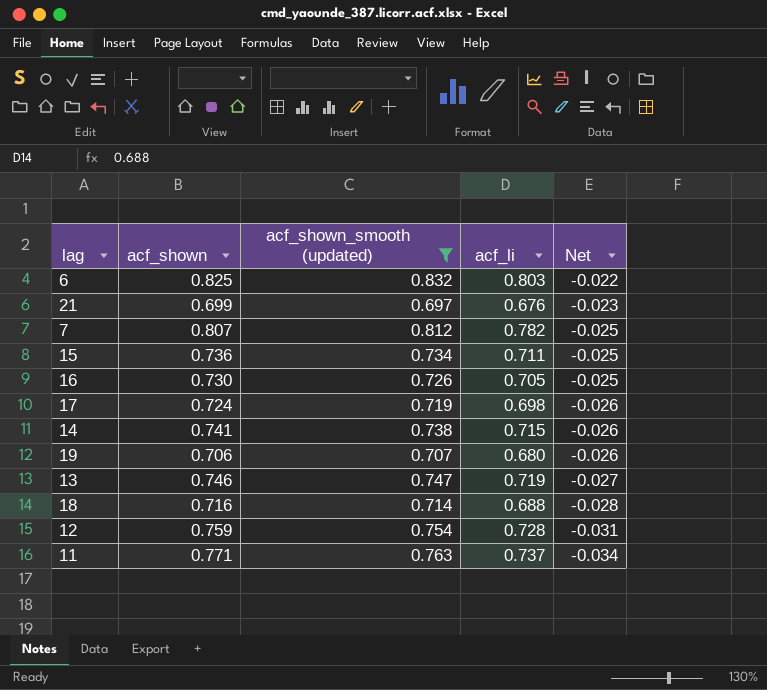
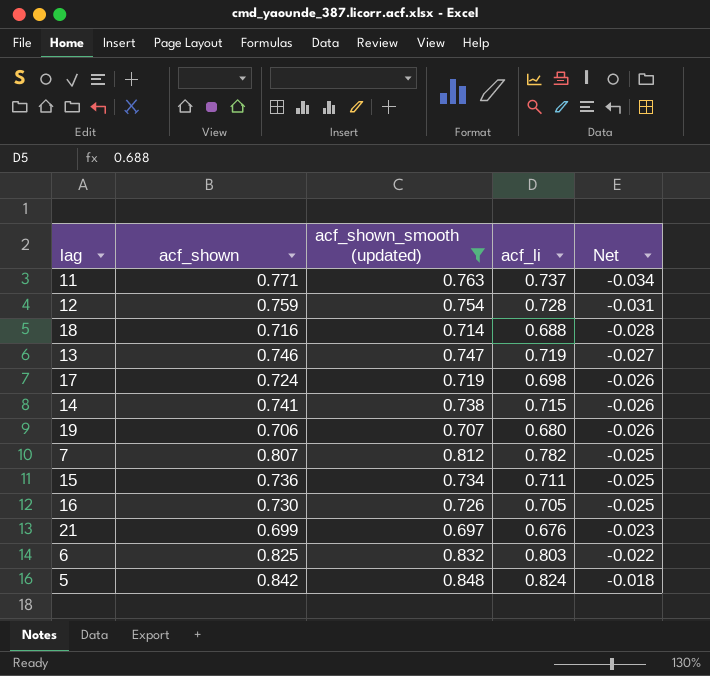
row order: Net descending -> Net ascending
row 5: none -> 0.842 | 0.848 | 0.824 | -0.018

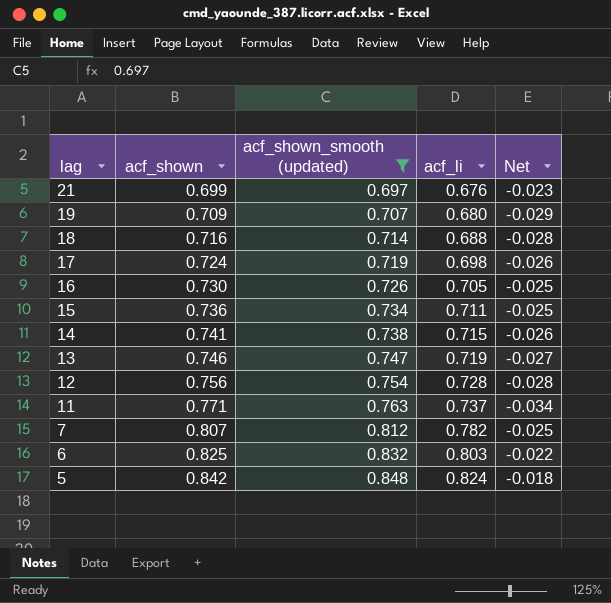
row order: Net ascending -> lag descending
19 | acf_shown: 0.706 -> 0.709
19 | Net: -0.026 -> -0.029
12 | acf_shown: 0.759 -> 0.756
12 | Net: -0.031 -> -0.028

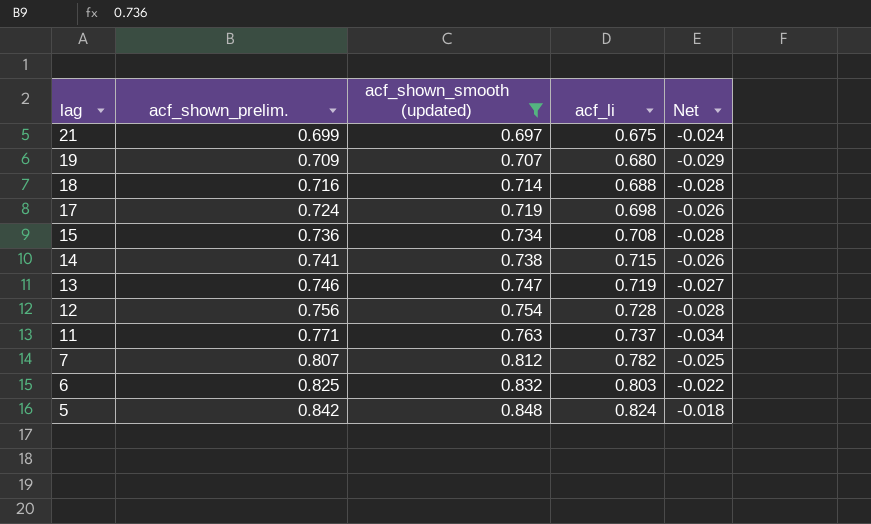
column name: acf_shown -> acf_shown_prelim.
row 16: 0.730 | 0.726 | 0.705 | -0.025 -> none
21 | acf_li: 0.676 -> 0.675
21 | Net: -0.023 -> -0.024
15 | acf_li: 0.711 -> 0.708
15 | Net: -0.025 -> -0.028

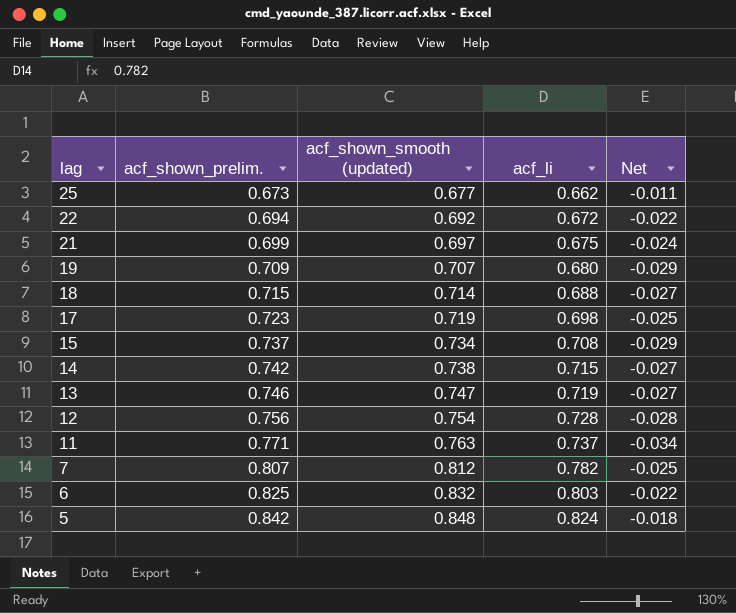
filter: acf_shown_smooth (updated) >= 0.697 -> none
18 | acf_shown_prelim.: 0.716 -> 0.715
18 | Net: -0.028 -> -0.027
17 | acf_shown_prelim.: 0.724 -> 0.723
17 | Net: -0.026 -> -0.025
15 | acf_shown_prelim.: 0.736 -> 0.737
15 | Net: -0.028 -> -0.029
14 | acf_shown_prelim.: 0.741 -> 0.742
14 | Net: -0.026 -> -0.027

